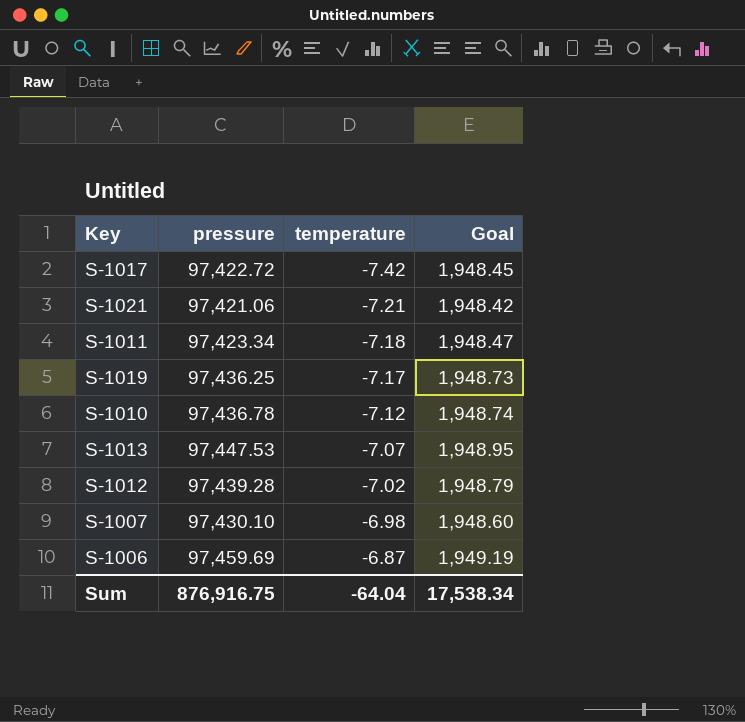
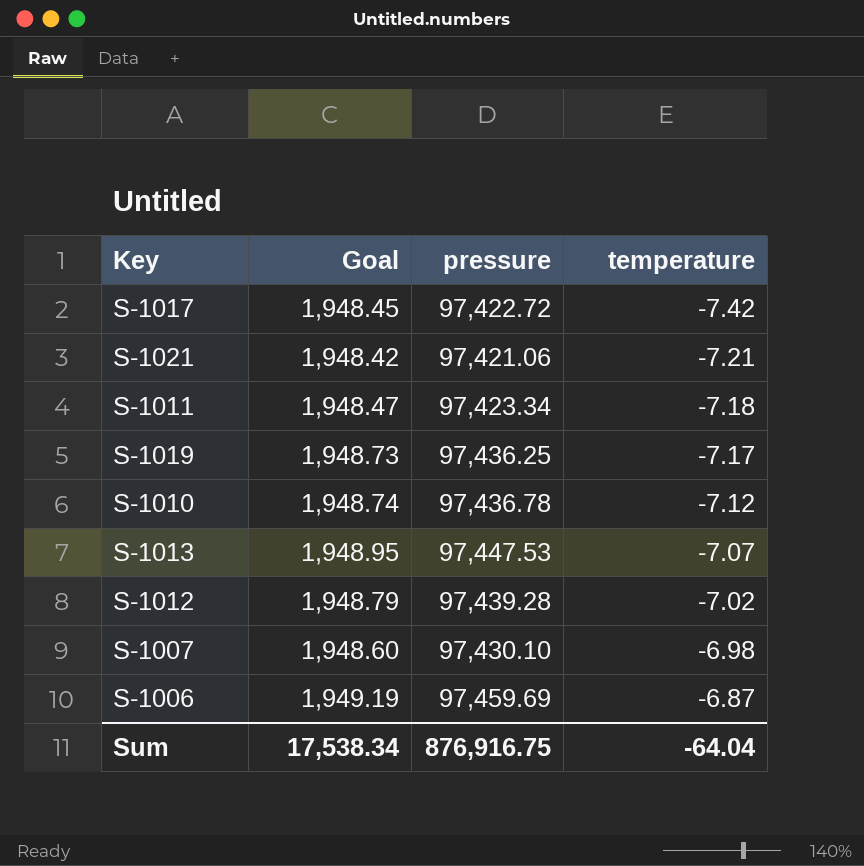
column Goal | position: 4 -> 2

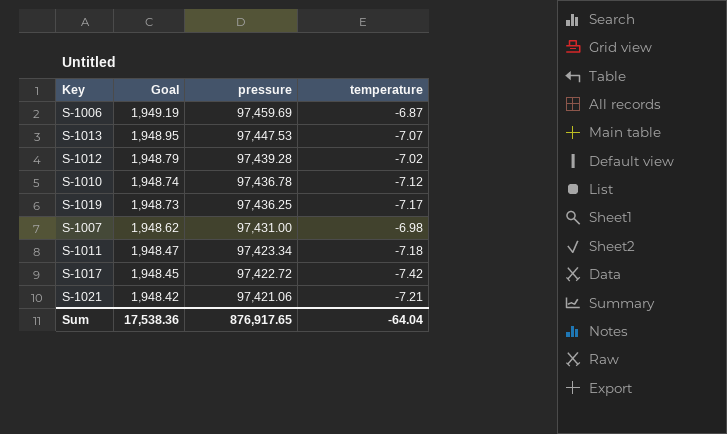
row order: temperature ascending -> Goal descending
S-1007 | Goal: 1,948.60 -> 1,948.62
S-1007 | pressure: 97,430.10 -> 97,431.00
Sum | Goal: 17,538.34 -> 17,538.36
Sum | pressure: 876,916.75 -> 876,917.65

